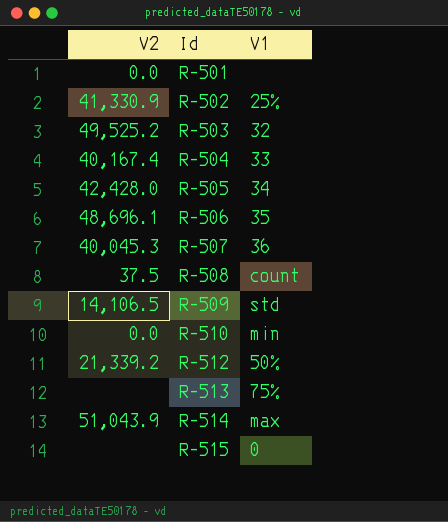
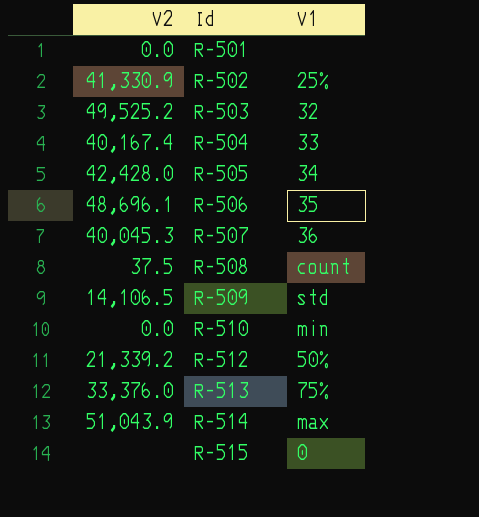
R-513 | V2: none -> 33,376.0

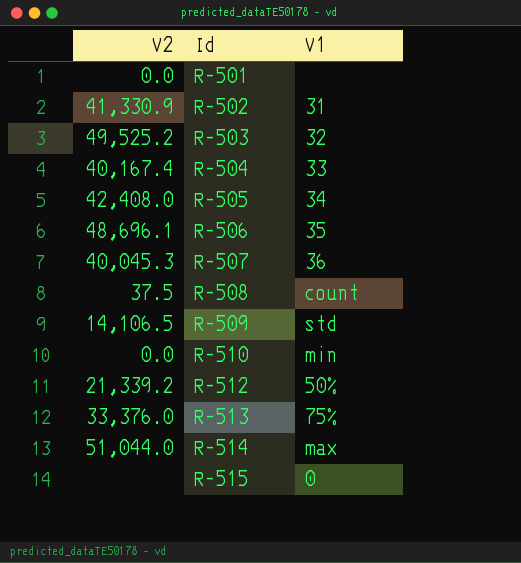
R-502 | V1: 25% -> 31
R-505 | V2: 42,428.0 -> 42,408.0
R-514 | V2: 51,043.9 -> 51,044.0

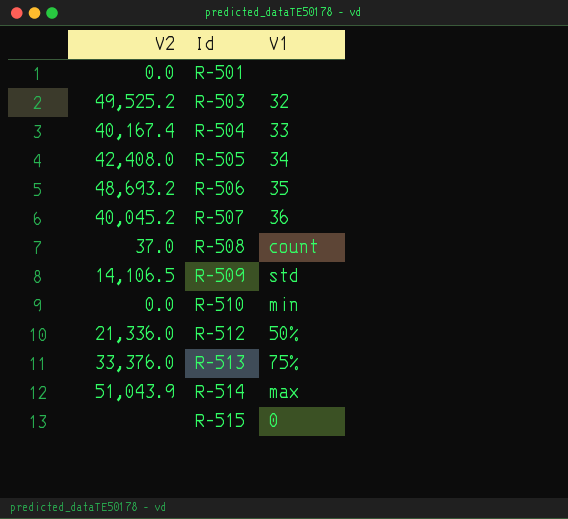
row R-502: 41,330.9 | 31 -> none
R-506 | V2: 48,696.1 -> 48,693.2
R-507 | V2: 40,045.3 -> 40,045.2
R-508 | V2: 37.5 -> 37.0
R-512 | V2: 21,339.2 -> 21,336.0
R-514 | V2: 51,044.0 -> 51,043.9

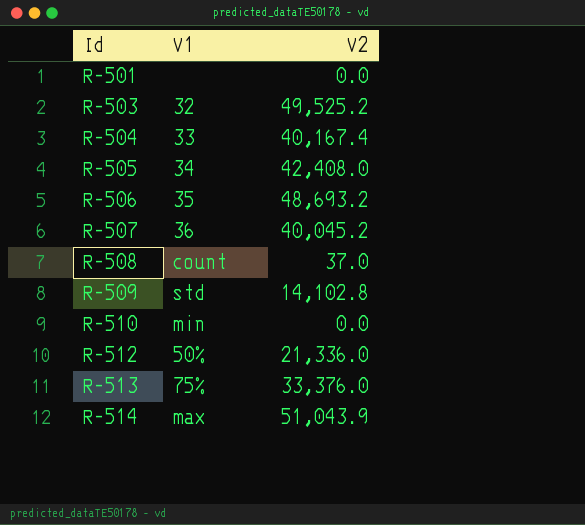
column V2 | position: 1 -> 3
row R-515: none | 0 -> none
R-509 | V2: 14,106.5 -> 14,102.8

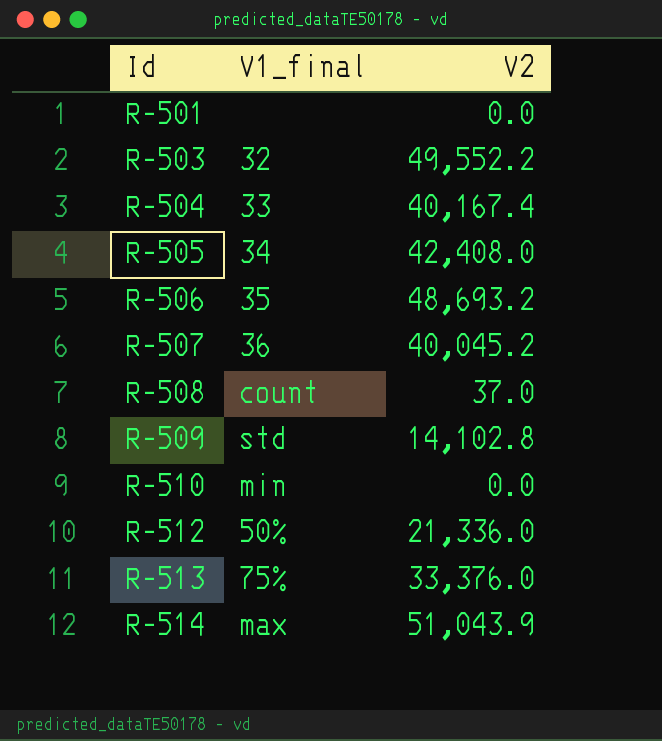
column name: V1 -> V1_final
R-503 | V2: 49,525.2 -> 49,552.2

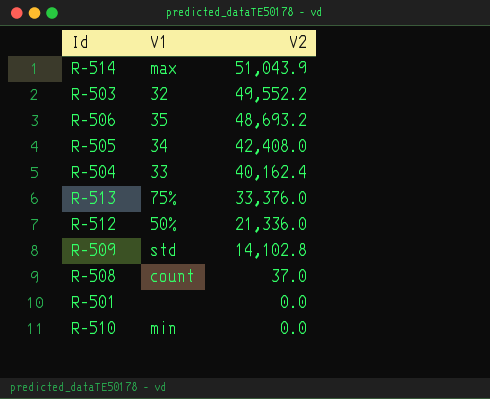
row order: Id ascending -> V2 descending
column name: V1_final -> V1
row R-507: 36 | 40,045.2 -> none
R-504 | V2: 40,167.4 -> 40,162.4

